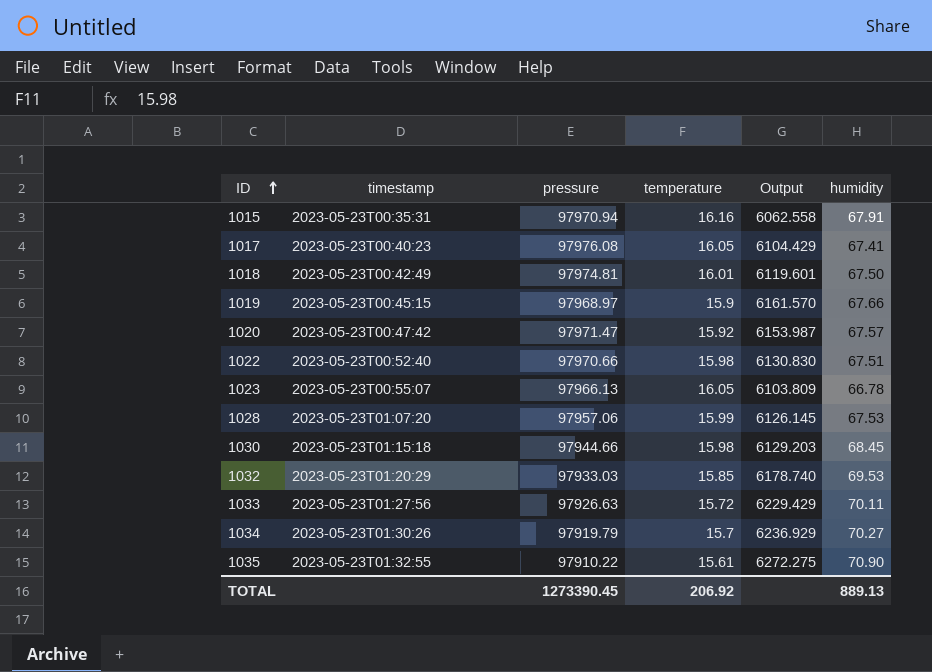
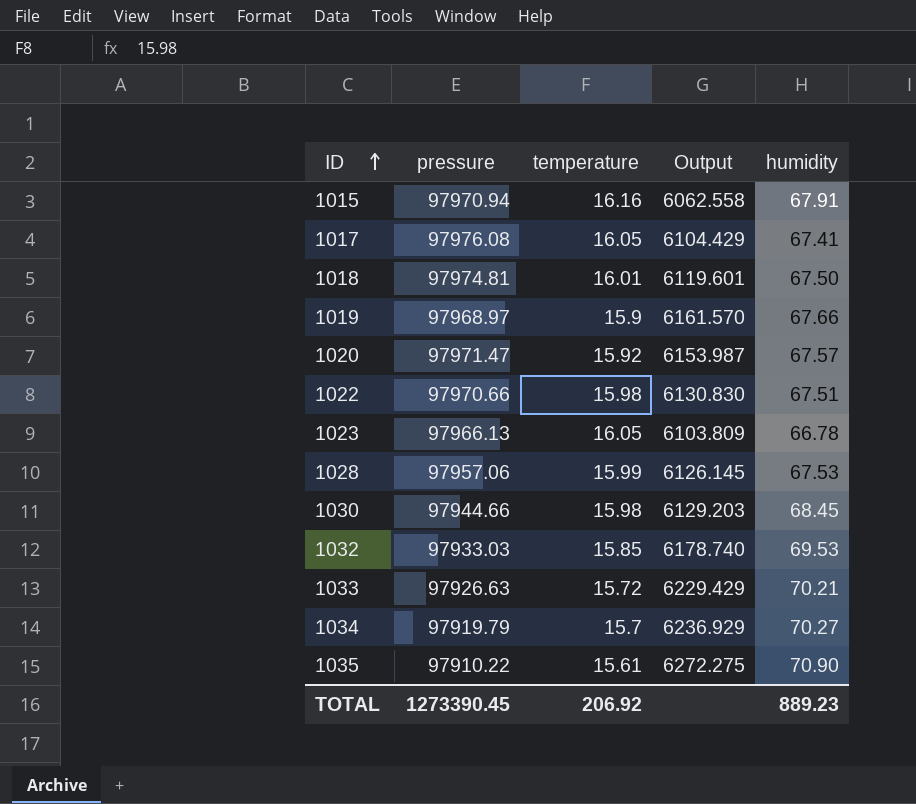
column timestamp | position: 2 -> none
1033 | humidity: 70.11 -> 70.21
TOTAL | humidity: 889.13 -> 889.23

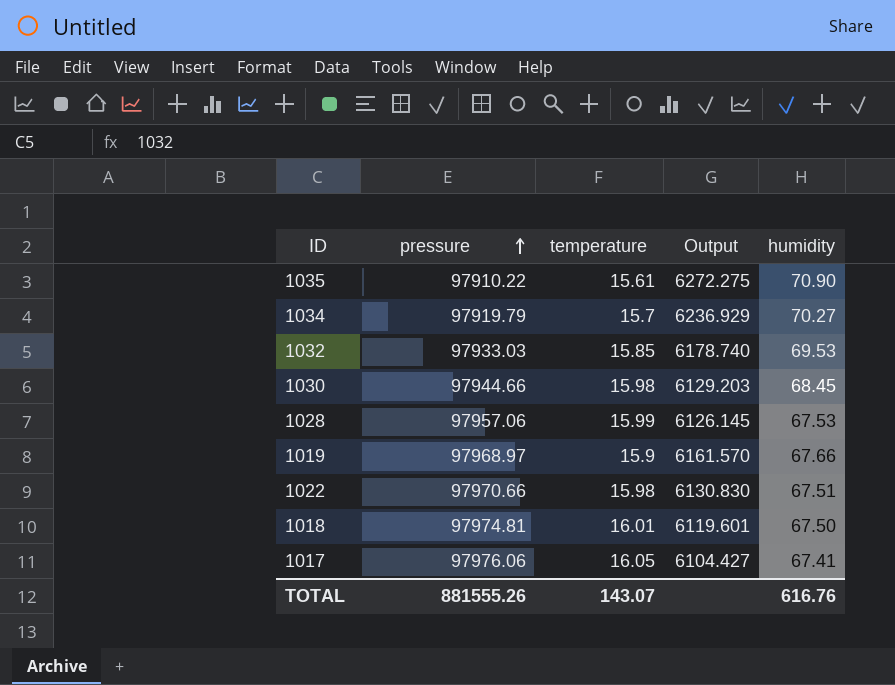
row order: ID ascending -> pressure ascending
row 1015: 97970.94 | 16.16 | 6062.558 | 67.91 -> none
row 1020: 97971.47 | 15.92 | 6153.987 | 67.57 -> none
row 1023: 97966.13 | 16.05 | 6103.809 | 66.78 -> none
row 1033: 97926.63 | 15.72 | 6229.429 | 70.21 -> none
1017 | pressure: 97976.08 -> 97976.06
1017 | Output: 6104.429 -> 6104.427
TOTAL | pressure: 1273390.45 -> 881555.26
TOTAL | temperature: 206.92 -> 143.07
TOTAL | humidity: 889.23 -> 616.76

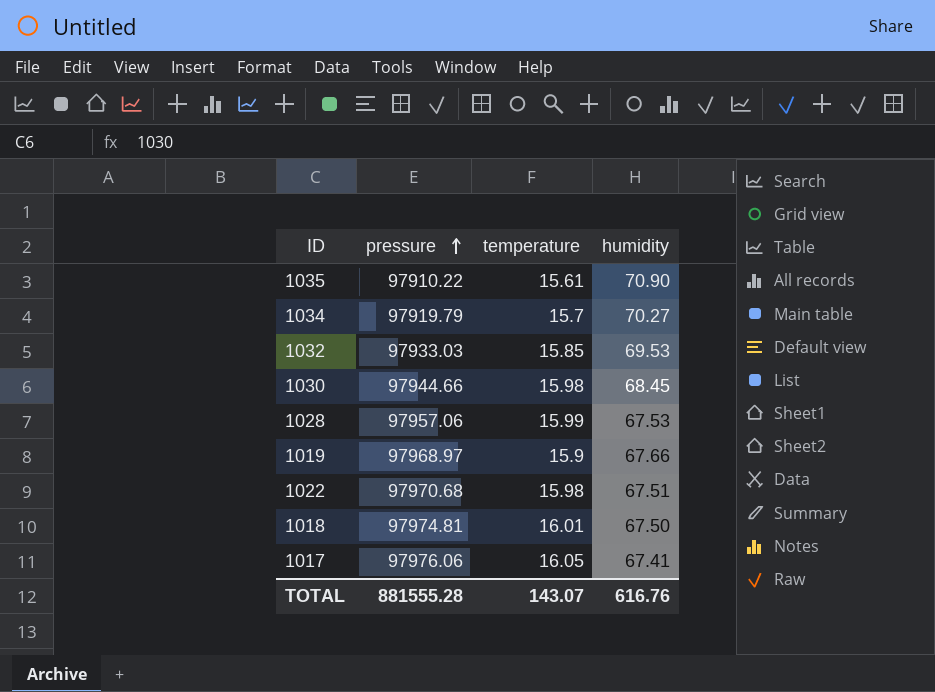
column Output | formula: [pressure] / [temperature] -> none
1022 | pressure: 97970.66 -> 97970.68
TOTAL | pressure: 881555.26 -> 881555.28

